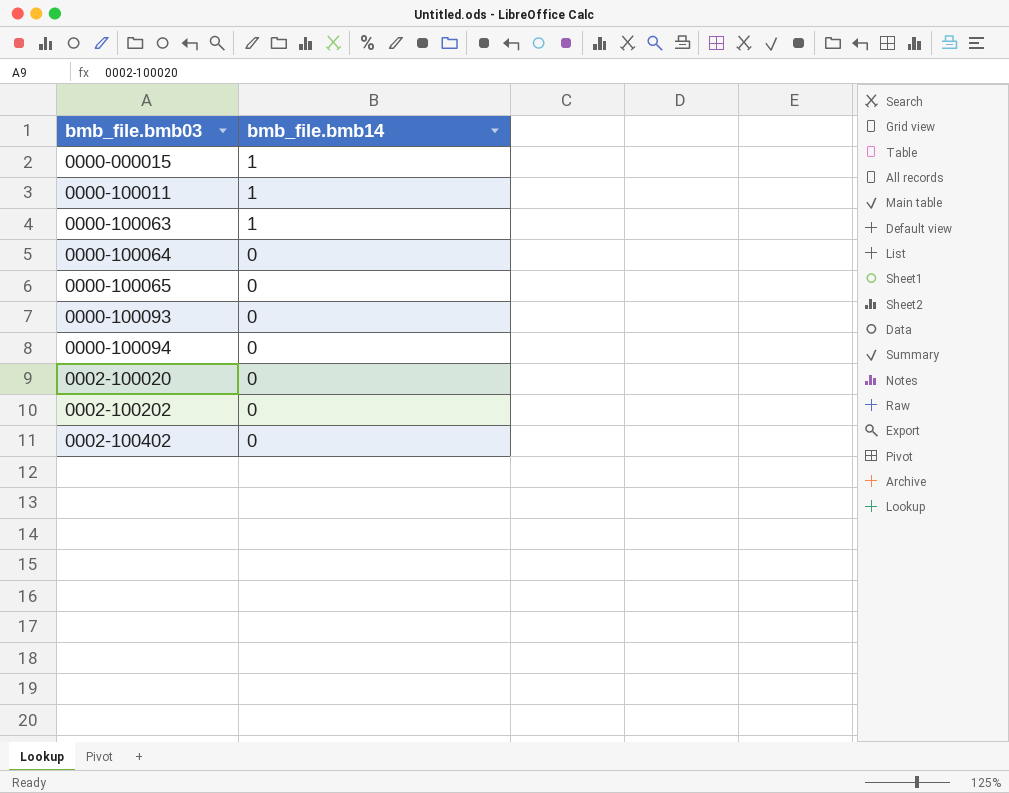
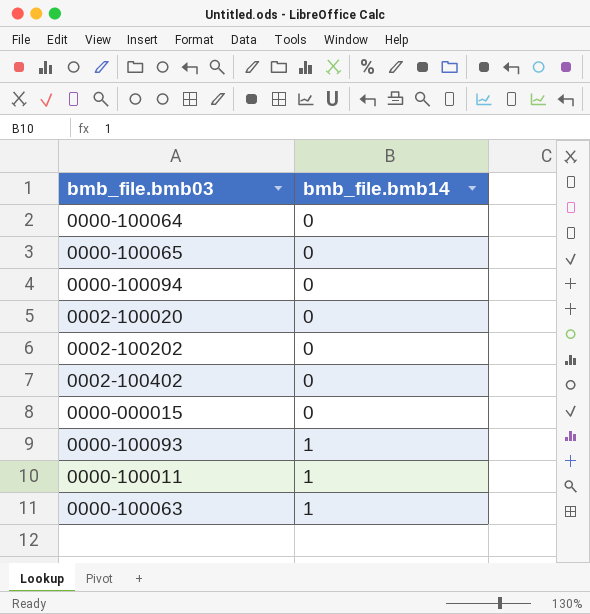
row order: bmb_file.bmb03 ascending -> bmb_file.bmb14 ascending
0000-000015 | bmb_file.bmb14: 1 -> 0
0000-100093 | bmb_file.bmb14: 0 -> 1

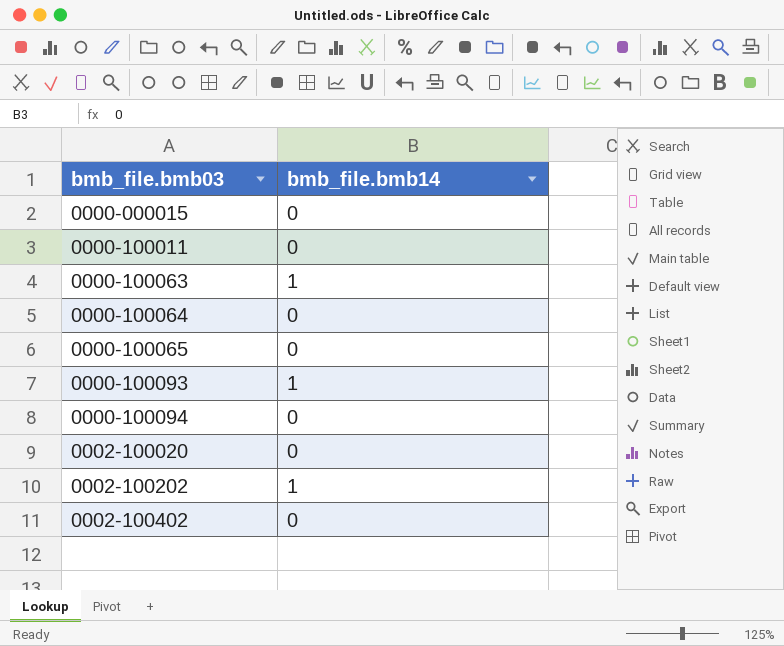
row order: bmb_file.bmb14 ascending -> bmb_file.bmb03 ascending
0000-100011 | bmb_file.bmb14: 1 -> 0
0002-100202 | bmb_file.bmb14: 0 -> 1

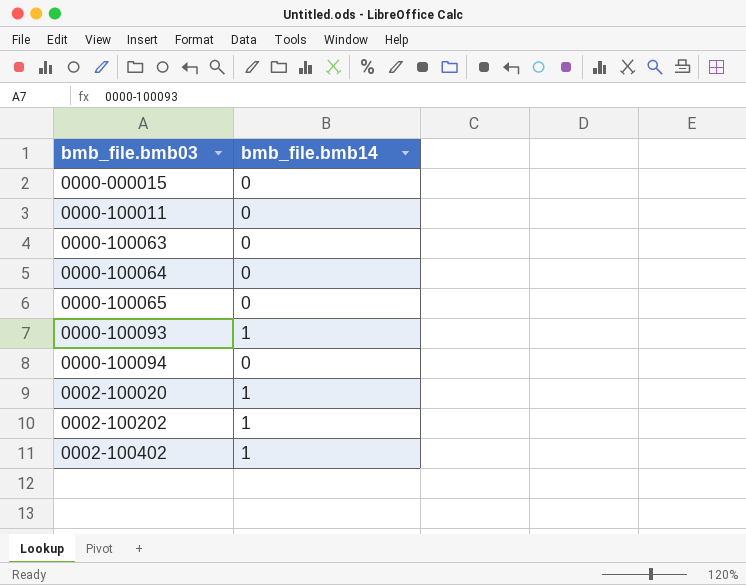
0000-100063 | bmb_file.bmb14: 1 -> 0
0002-100020 | bmb_file.bmb14: 0 -> 1
0002-100402 | bmb_file.bmb14: 0 -> 1

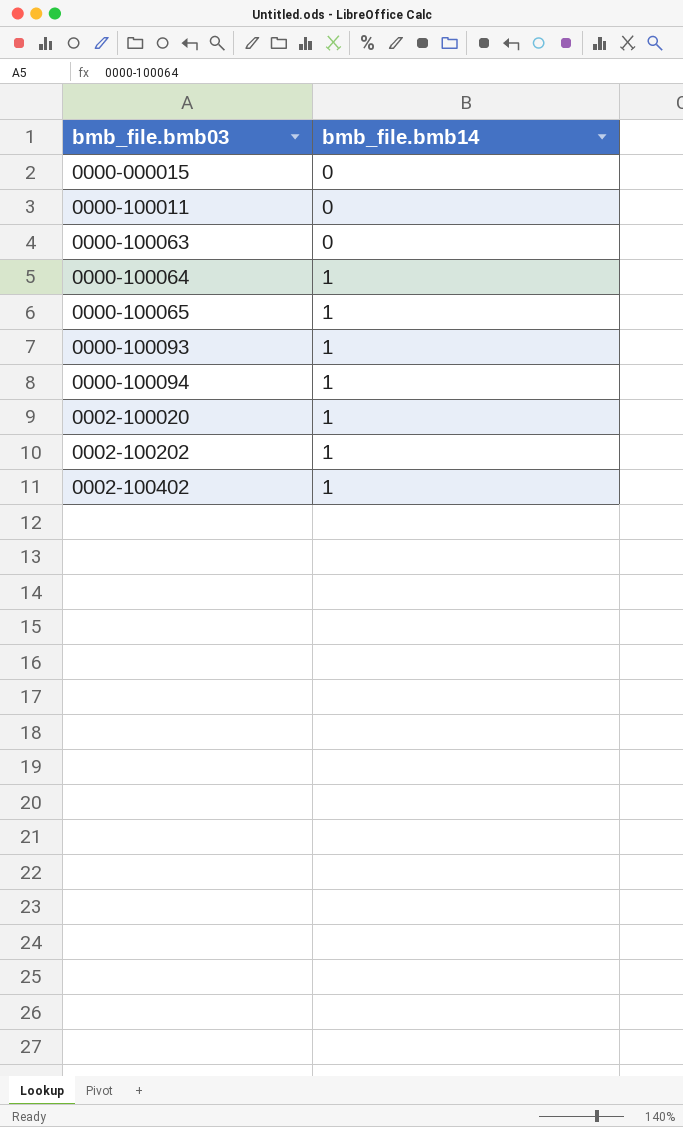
0000-100064 | bmb_file.bmb14: 0 -> 1
0000-100065 | bmb_file.bmb14: 0 -> 1
0000-100094 | bmb_file.bmb14: 0 -> 1

